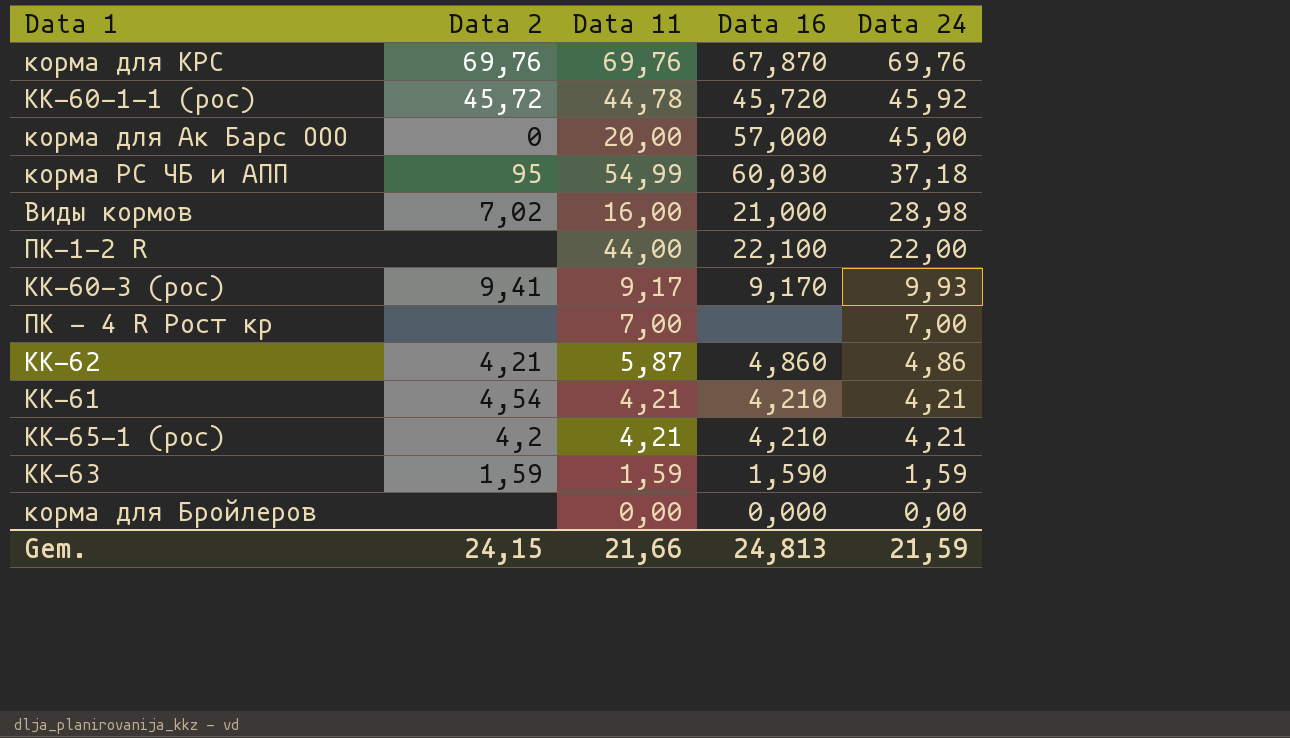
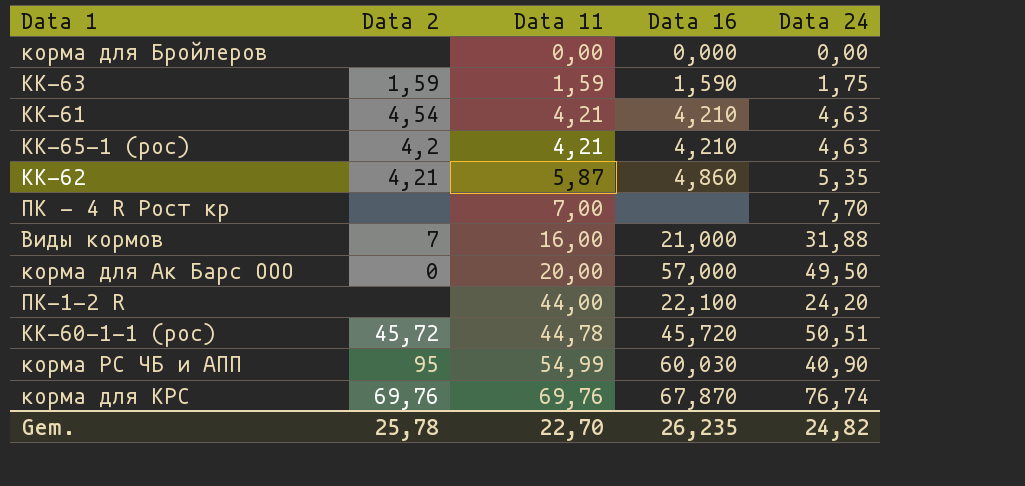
row order: Data 24 descending -> Data 11 ascending
row КК-60-3 (рос): 9,41 | 9,17 | 9,170 | 9,93 -> none
КК-63 | Data 24: 1,59 -> 1,75
КК-61 | Data 24: 4,21 -> 4,63
КК-65-1 (рос) | Data 24: 4,21 -> 4,63
КК-62 | Data 24: 4,86 -> 5,35
ПК - 4 R Рост кр | Data 24: 7,00 -> 7,70
Виды кормов | Data 2: 7,02 -> 7
Виды кормов | Data 24: 28,98 -> 31,88
корма для Ак Барс ООО | Data 24: 45,00 -> 49,50
ПК-1-2 R | Data 24: 22,00 -> 24,20
КК-60-1-1 (рос) | Data 24: 45,92 -> 50,51
корма РС ЧБ и АПП | Data 24: 37,18 -> 40,90
корма для КРС | Data 24: 69,76 -> 76,74
Gem. | Data 2: 24,15 -> 25,78
Gem. | Data 11: 21,66 -> 22,70
Gem. | Data 16: 24,813 -> 26,235
Gem. | Data 24: 21,59 -> 24,82

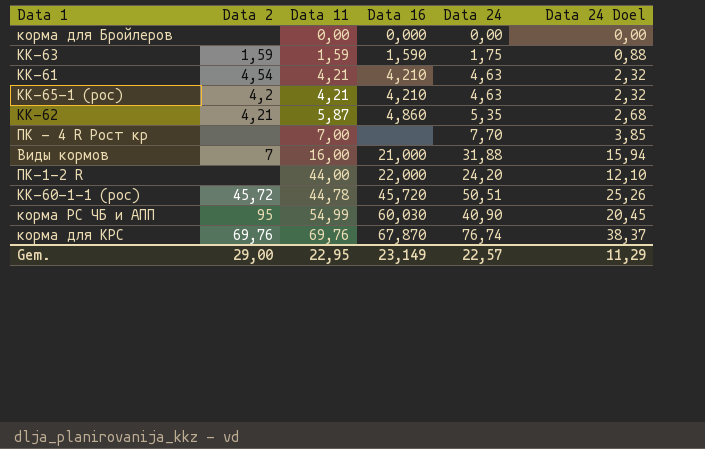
column Data 24 Doel | formula: none -> [Data 24] * 0,5
row корма для Ак Барс ООО: 0 | 20,00 | 57,000 | 49,50 -> none
ПК-1-2 R | Data 16: 22,100 -> 22,000
Gem. | Data 2: 25,78 -> 29,00
Gem. | Data 11: 22,70 -> 22,95
Gem. | Data 16: 26,235 -> 23,149
Gem. | Data 24: 24,82 -> 22,57

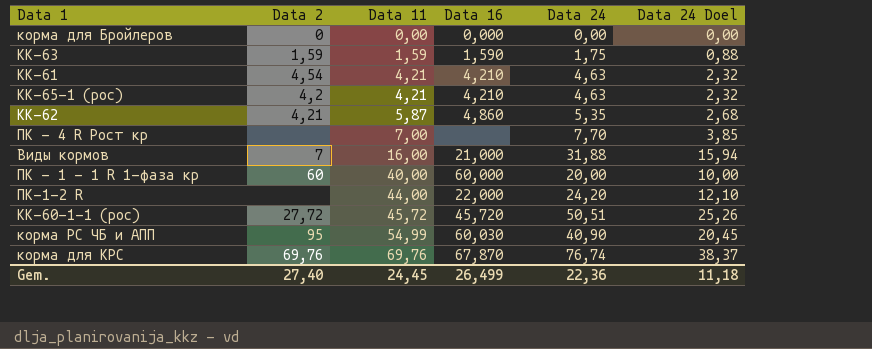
корма для Бройлеров | Data 2: none -> 0
row ПК - 1 - 1 R 1-фаза кр: none -> 60 | 40,00 | 60,000 | 20,00 | 10,00
КК-60-1-1 (рос) | Data 2: 45,72 -> 27,72
КК-60-1-1 (рос) | Data 11: 44,78 -> 45,72
Gem. | Data 2: 29,00 -> 27,40
Gem. | Data 11: 22,95 -> 24,45
Gem. | Data 16: 23,149 -> 26,499
Gem. | Data 24: 22,57 -> 22,36
Gem. | Data 24 Doel: 11,29 -> 11,18

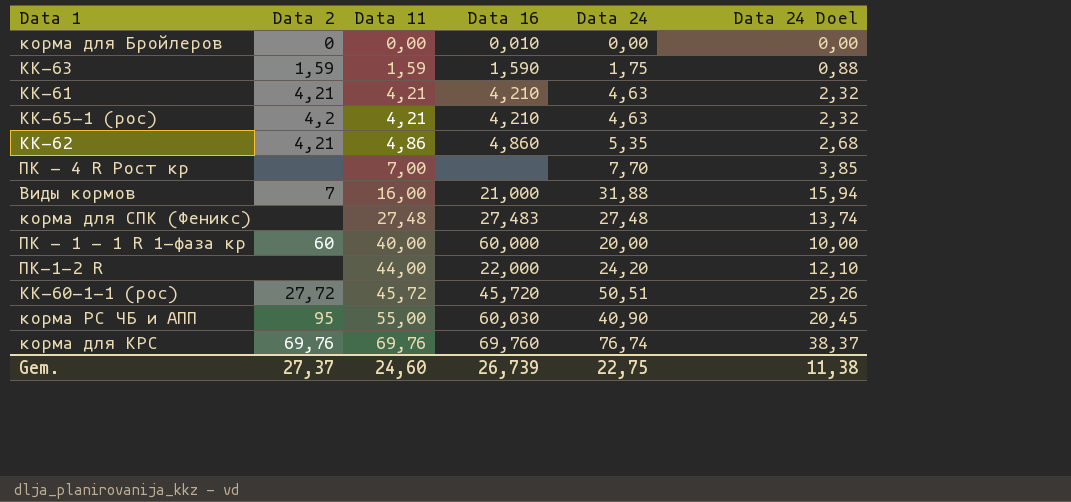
корма для Бройлеров | Data 16: 0,000 -> 0,010
КК-61 | Data 2: 4,54 -> 4,21
КК-62 | Data 11: 5,87 -> 4,86
row корма для СПК (Феникс): none -> none | 27,48 | 27,483 | 27,48 | 13,74
корма РС ЧБ и АПП | Data 11: 54,99 -> 55,00
корма для КРС | Data 16: 67,870 -> 69,760
Gem. | Data 2: 27,40 -> 27,37
Gem. | Data 11: 24,45 -> 24,60
Gem. | Data 16: 26,499 -> 26,739
Gem. | Data 24: 22,36 -> 22,75
Gem. | Data 24 Doel: 11,18 -> 11,38

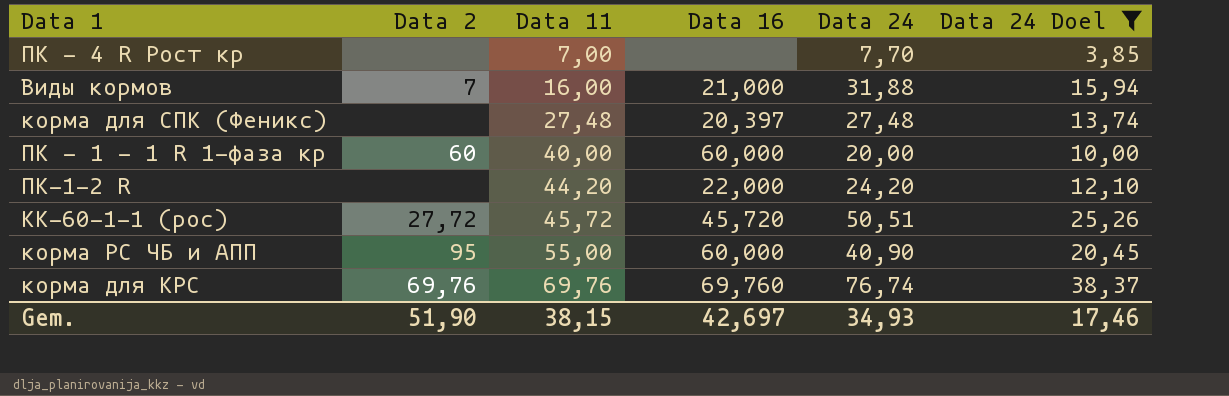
filter: none -> Data 24 Doel >= 3,85
корма для СПК (Феникс) | Data 16: 27,483 -> 20,397
ПК-1-2 R | Data 11: 44,00 -> 44,20
корма РС ЧБ и АПП | Data 16: 60,030 -> 60,000
Gem. | Data 2: 27,37 -> 51,90
Gem. | Data 11: 24,60 -> 38,15
Gem. | Data 16: 26,739 -> 42,697
Gem. | Data 24: 22,75 -> 34,93
Gem. | Data 24 Doel: 11,38 -> 17,46

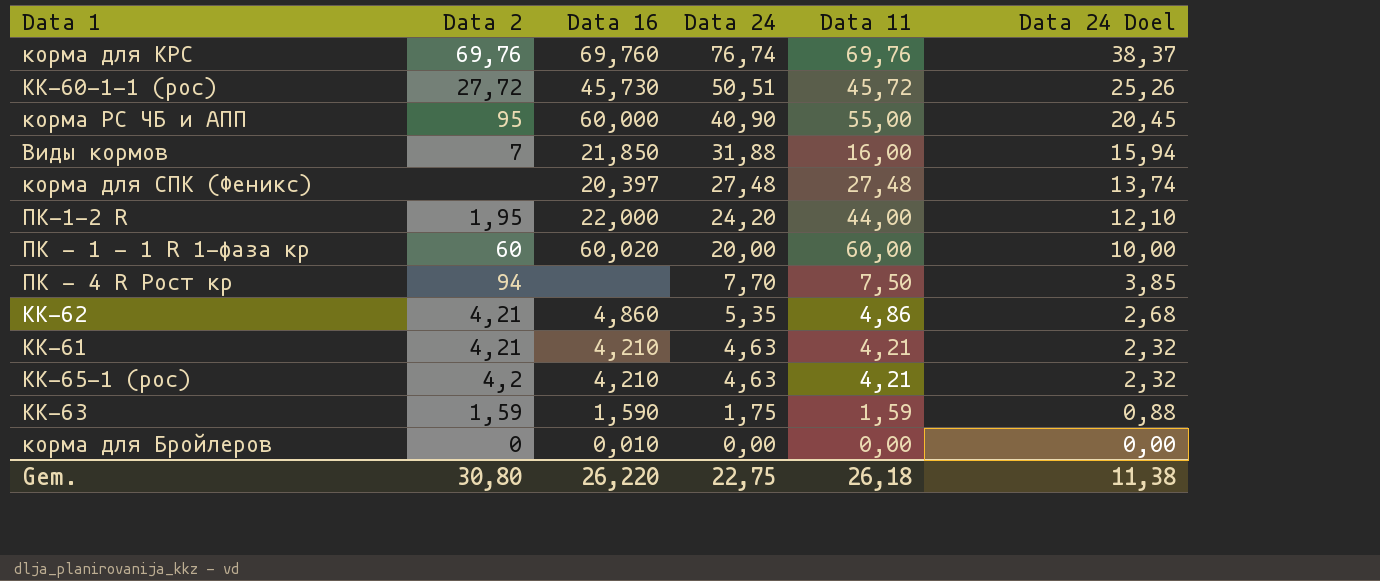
filter: Data 24 Doel >= 3,85 -> none
row order: Data 11 ascending -> Data 24 descending
column Data 11 | position: 3 -> 5
КК-60-1-1 (рос) | Data 16: 45,720 -> 45,730
Виды кормов | Data 16: 21,000 -> 21,850
ПК-1-2 R | Data 2: none -> 1,95
ПК-1-2 R | Data 11: 44,20 -> 44,00
ПК - 1 - 1 R 1-фаза кр | Data 16: 60,000 -> 60,020
ПК - 1 - 1 R 1-фаза кр | Data 11: 40,00 -> 60,00
ПК - 4 R Рост кр | Data 2: none -> 94
ПК - 4 R Рост кр | Data 11: 7,00 -> 7,50
Gem. | Data 2: 51,90 -> 30,80
Gem. | Data 16: 42,697 -> 26,220
Gem. | Data 24: 34,93 -> 22,75
Gem. | Data 11: 38,15 -> 26,18
Gem. | Data 24 Doel: 17,46 -> 11,38

